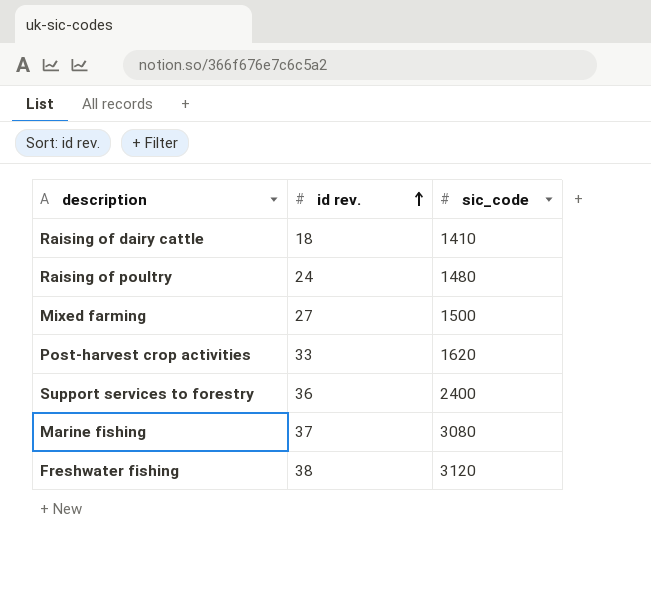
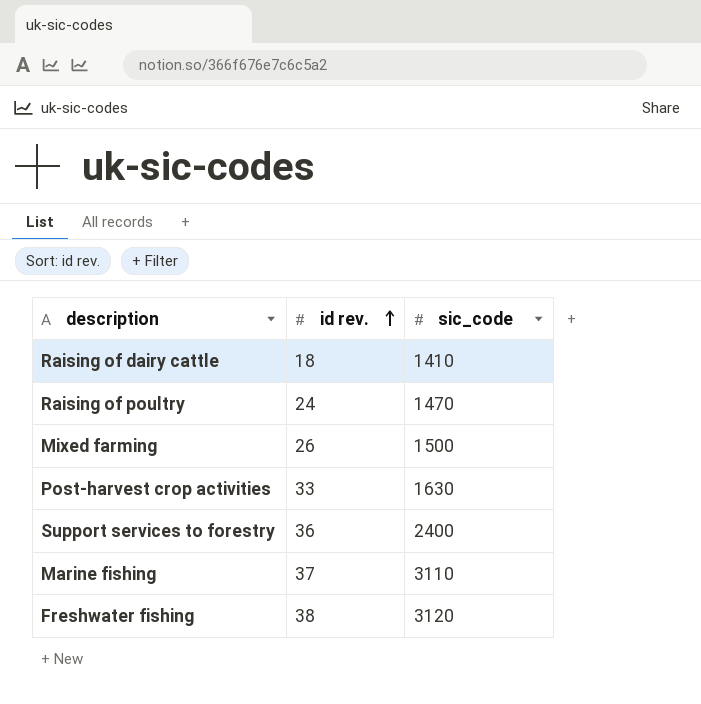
Raising of poultry | sic_code: 1480 -> 1470
Mixed farming | id rev.: 27 -> 26
Post-harvest crop activities | sic_code: 1620 -> 1630
Marine fishing | sic_code: 3080 -> 3110

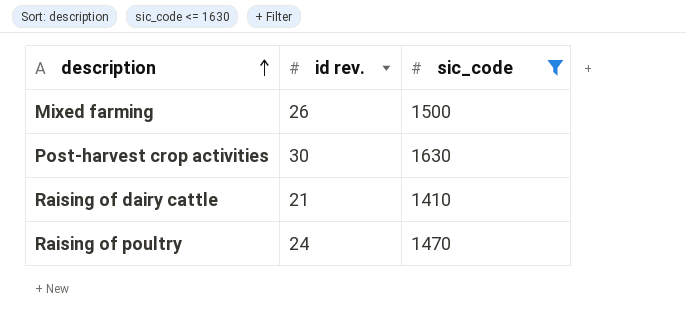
filter: none -> sic_code <= 1630
row order: id rev. ascending -> description ascending
Post-harvest crop activities | id rev.: 33 -> 30
Raising of dairy cattle | id rev.: 18 -> 21

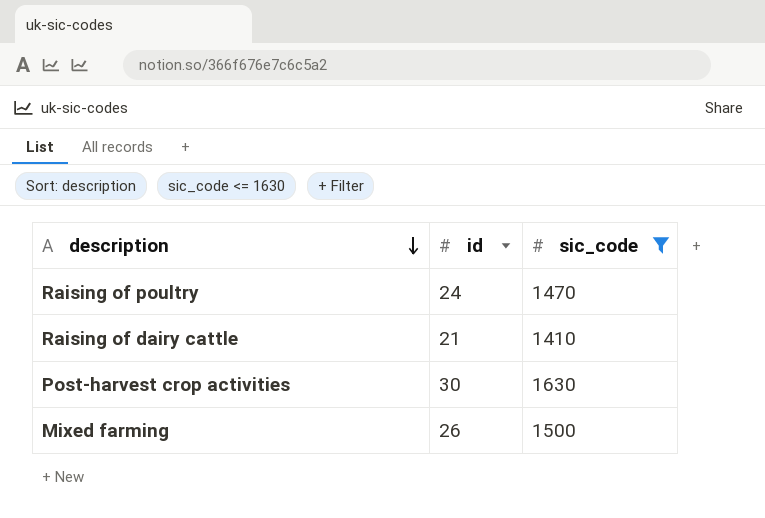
row order: description ascending -> description descending
column name: id rev. -> id

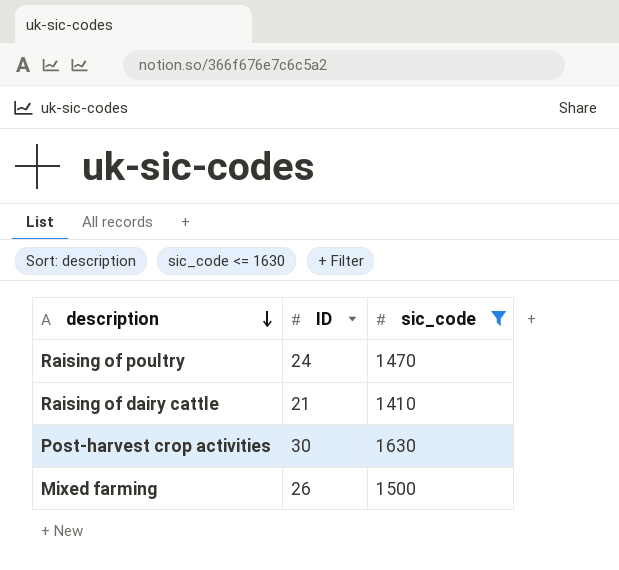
column name: id -> ID

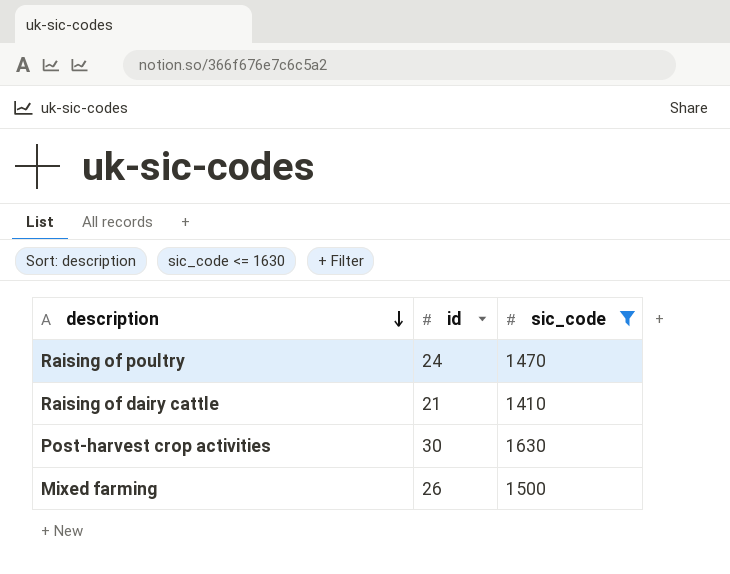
column name: ID -> id

